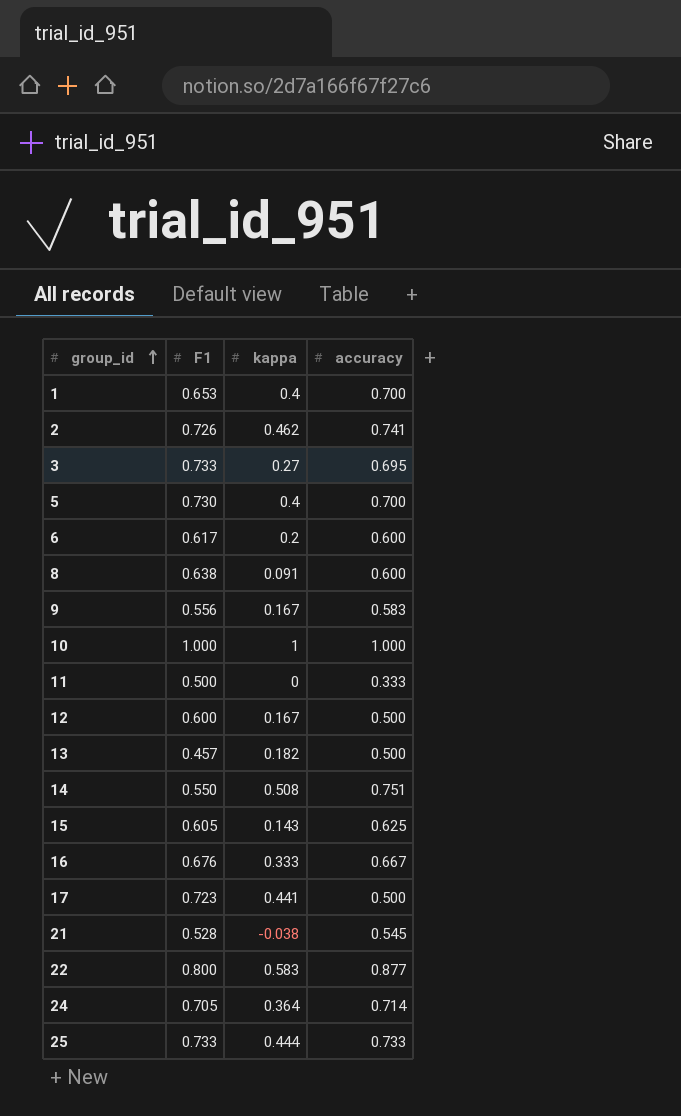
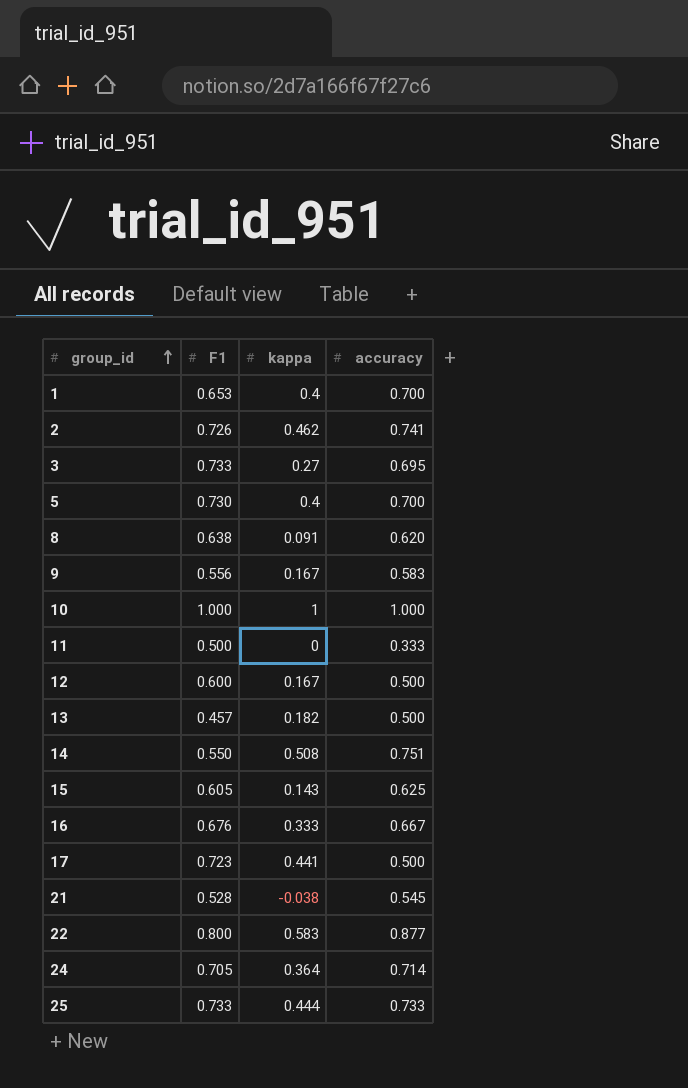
row 6: 0.617 | 0.2 | 0.600 -> none
8 | accuracy: 0.600 -> 0.620

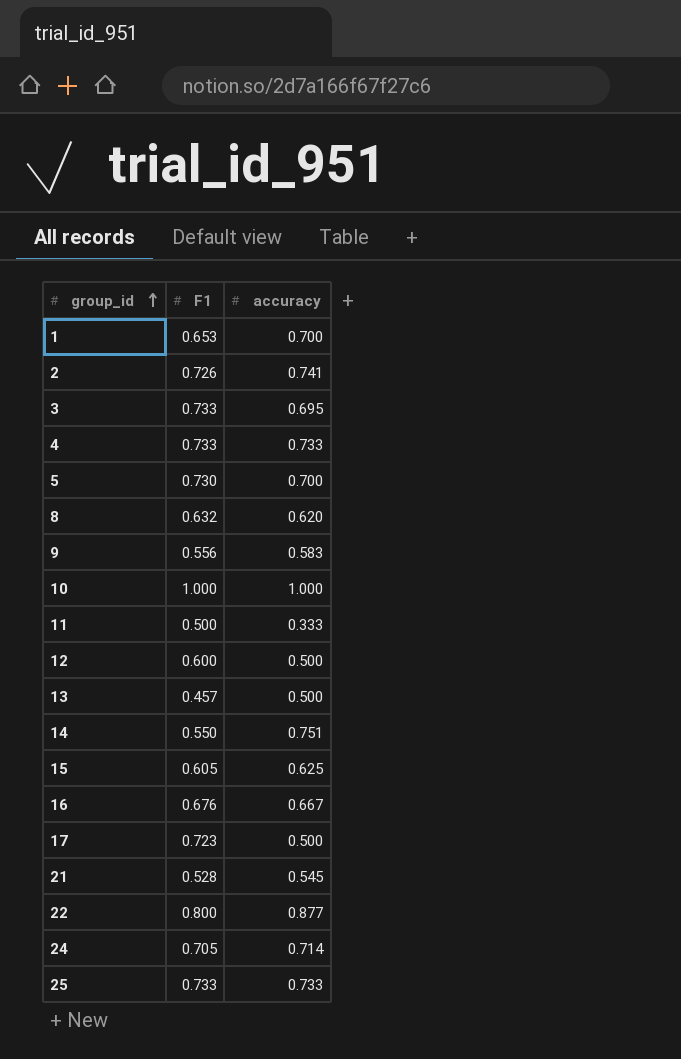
column kappa | position: 3 -> none
row 4: none -> 0.733 | 0.733
8 | F1: 0.638 -> 0.632

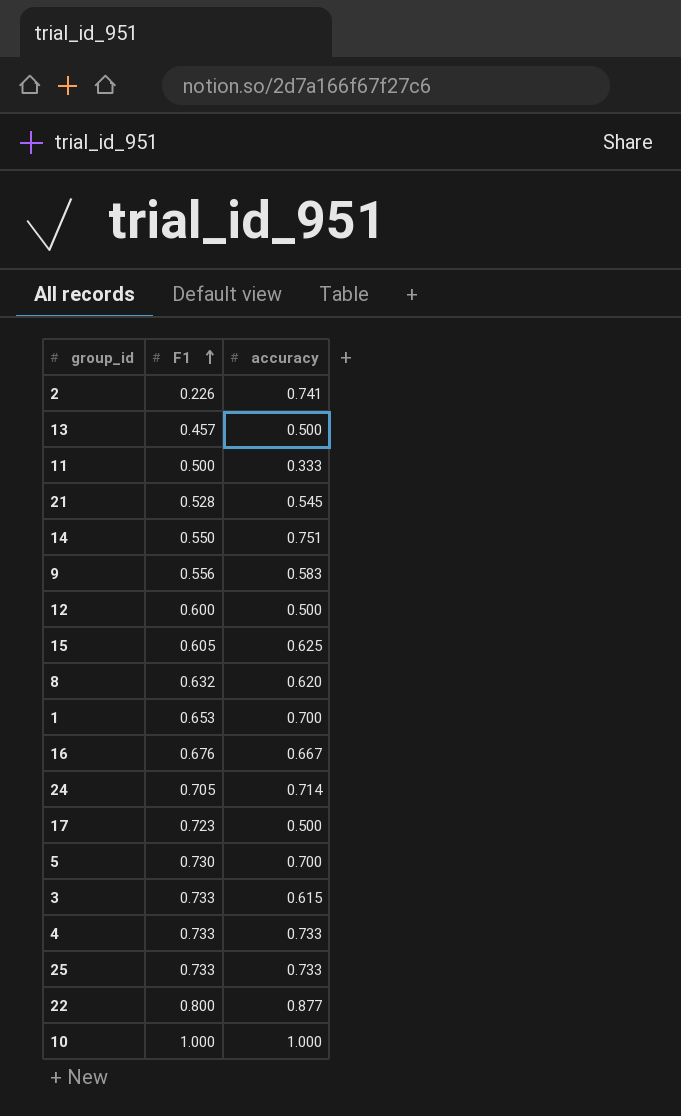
row order: group_id ascending -> F1 ascending
2 | F1: 0.726 -> 0.226
3 | accuracy: 0.695 -> 0.615

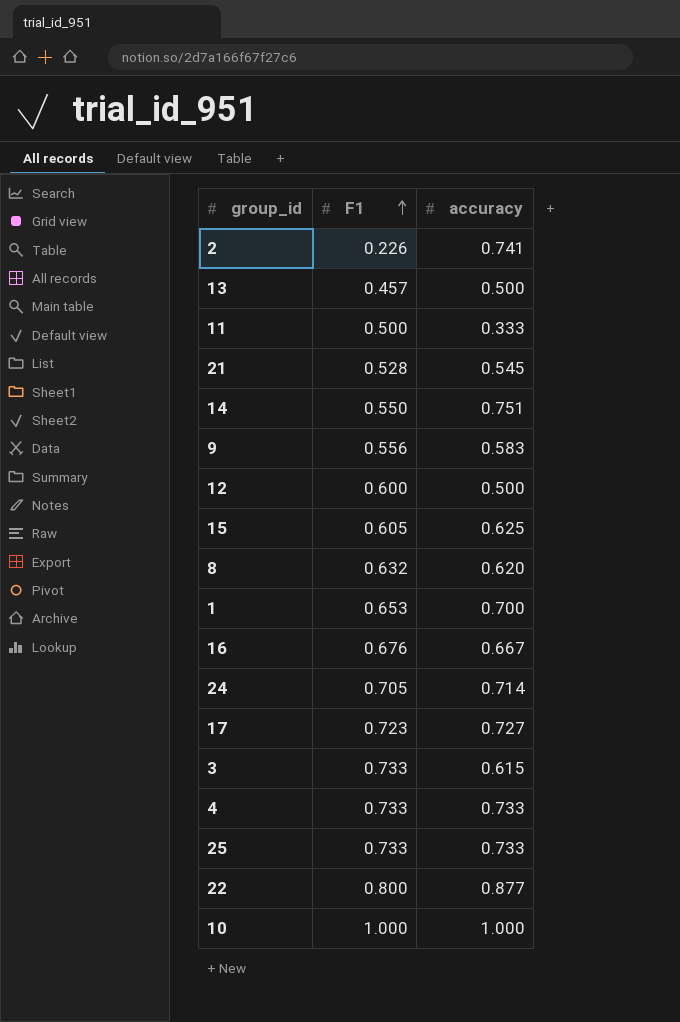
row 5: 0.730 | 0.700 -> none
17 | accuracy: 0.500 -> 0.727

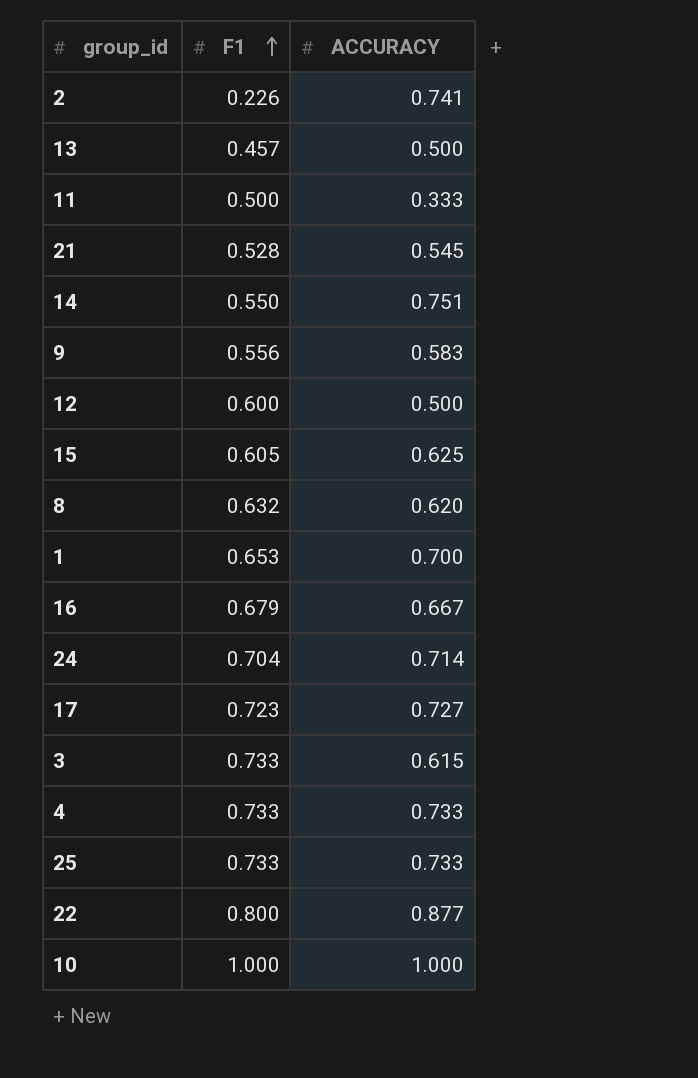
column name: accuracy -> ACCURACY
16 | F1: 0.676 -> 0.679
24 | F1: 0.705 -> 0.704

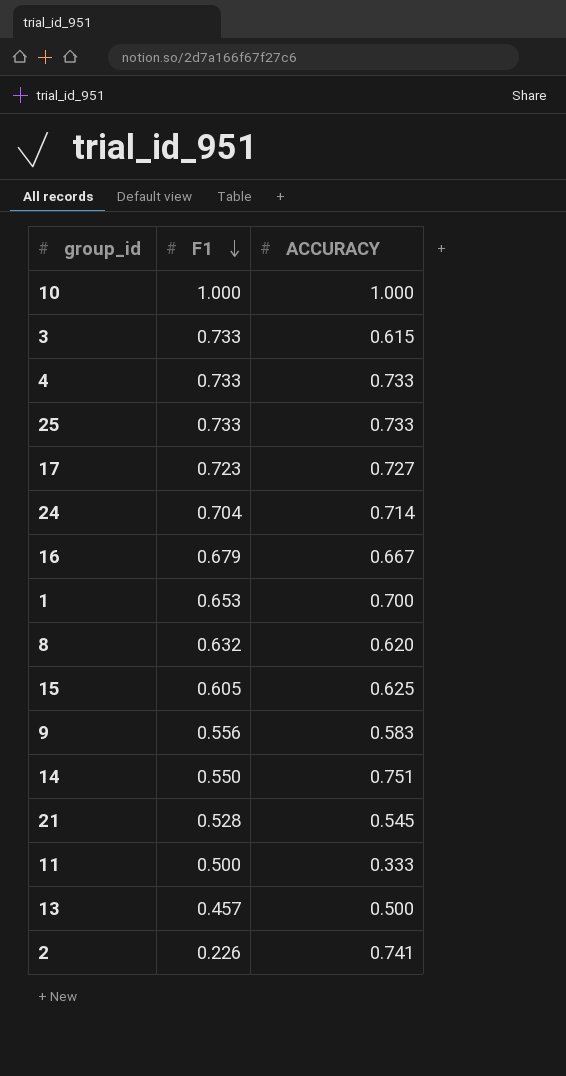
row order: F1 ascending -> F1 descending
row 12: 0.600 | 0.500 -> none
row 22: 0.800 | 0.877 -> none

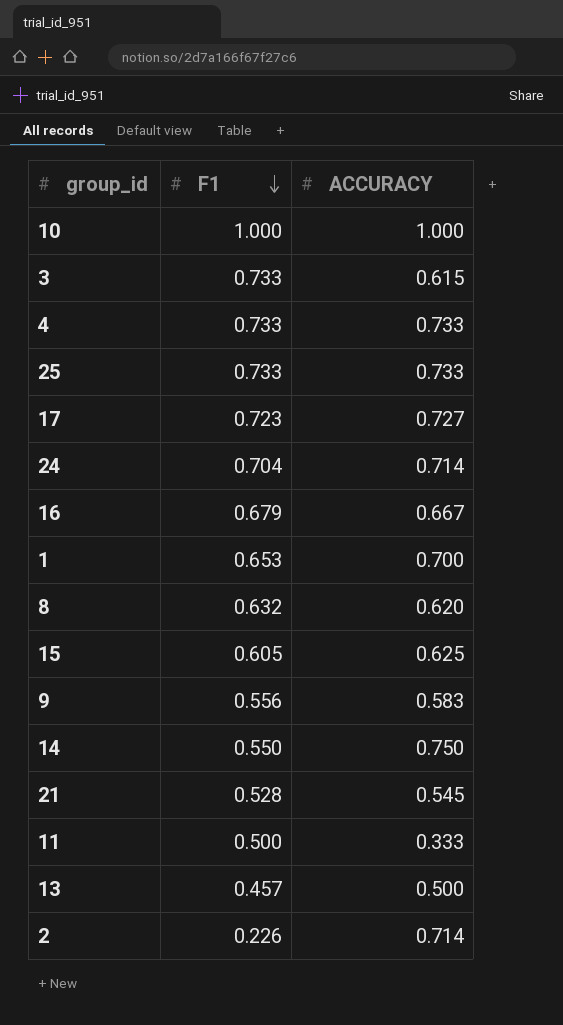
14 | ACCURACY: 0.751 -> 0.750
2 | ACCURACY: 0.741 -> 0.714

